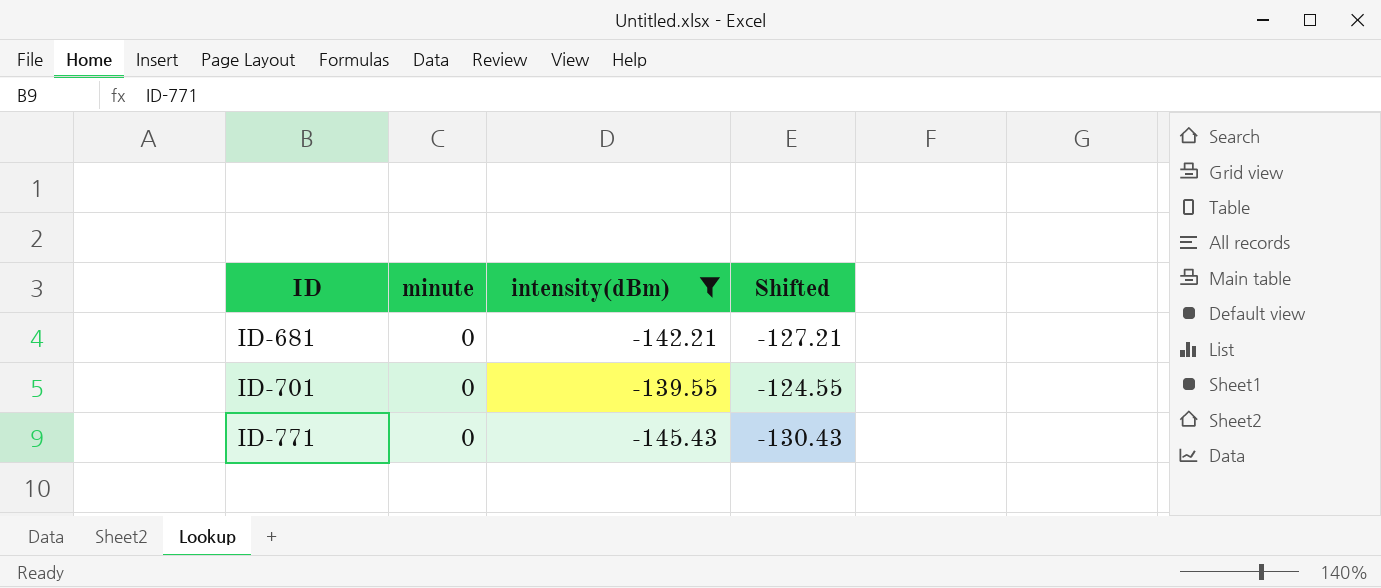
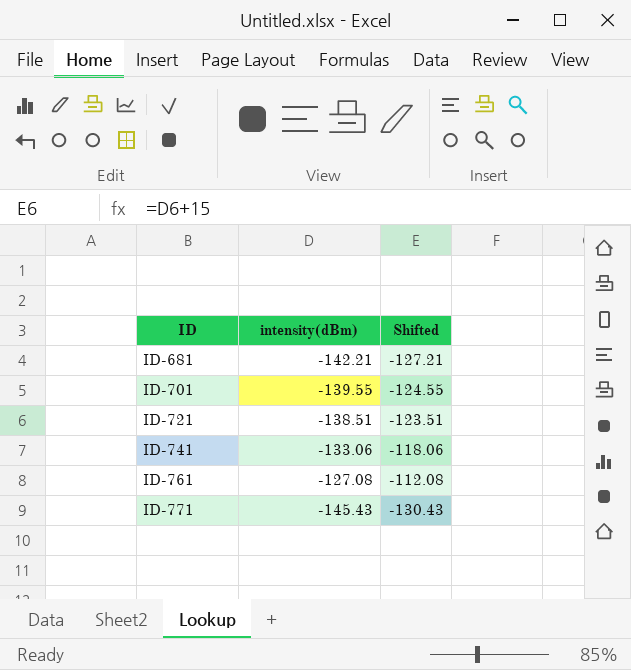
filter: intensity(dBm) <= -139.55 -> none
column minute | position: 2 -> none

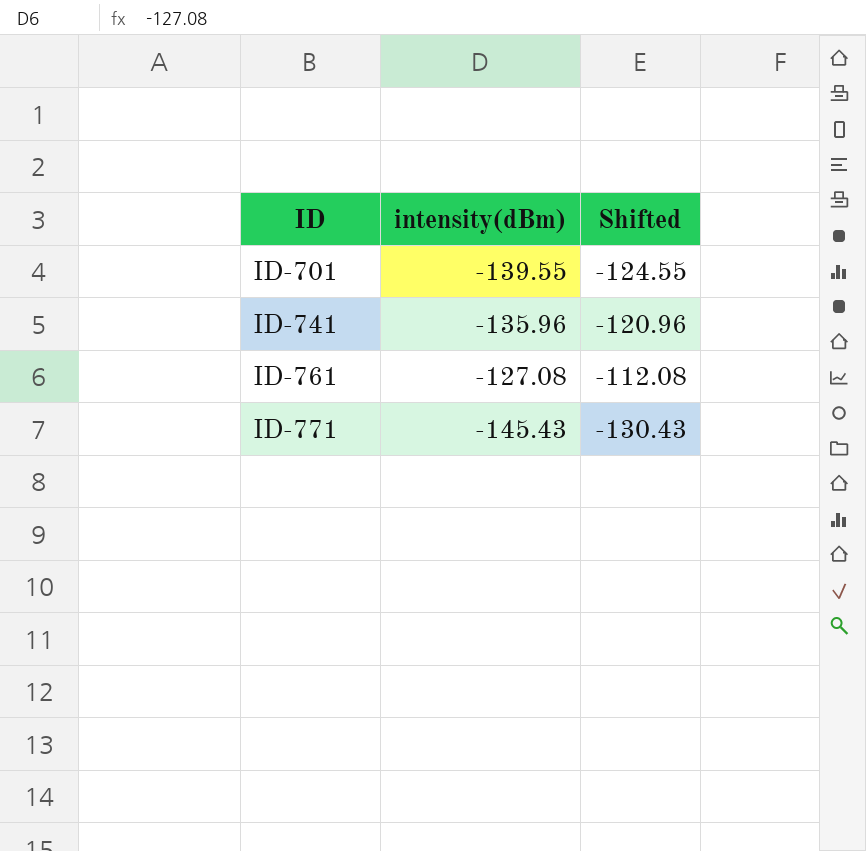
row ID-681: -142.21 | -127.21 -> none
row ID-721: -138.51 | -123.51 -> none
ID-741 | intensity(dBm): -133.06 -> -135.96
ID-741 | Shifted: -118.06 -> -120.96

